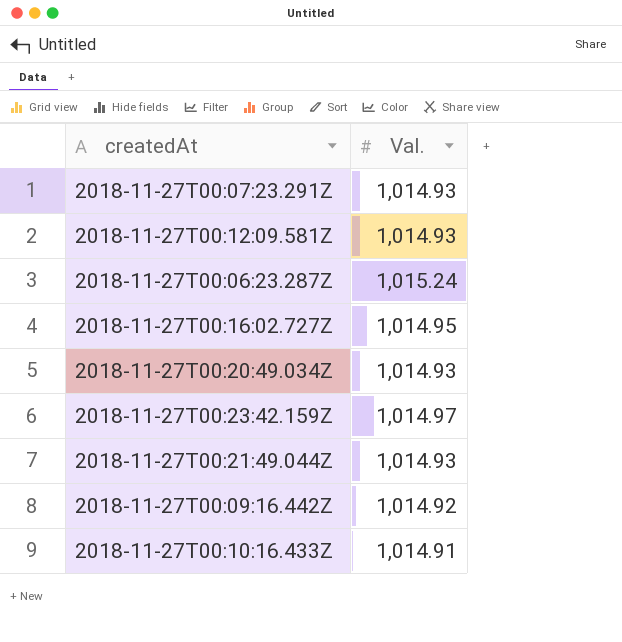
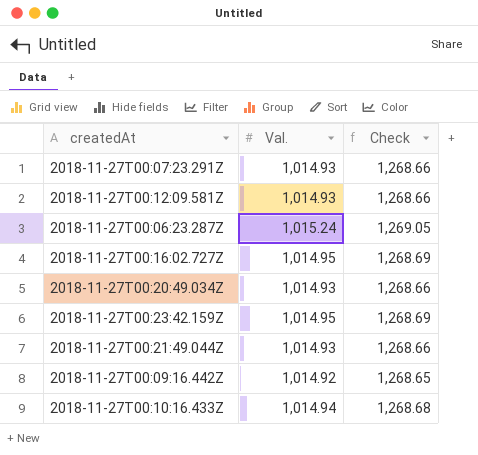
column Check | formula: none -> [Val.] * 1.25
2018-11-27T00:23:42.159Z | Val.: 1,014.97 -> 1,014.95
2018-11-27T00:10:16.433Z | Val.: 1,014.91 -> 1,014.94

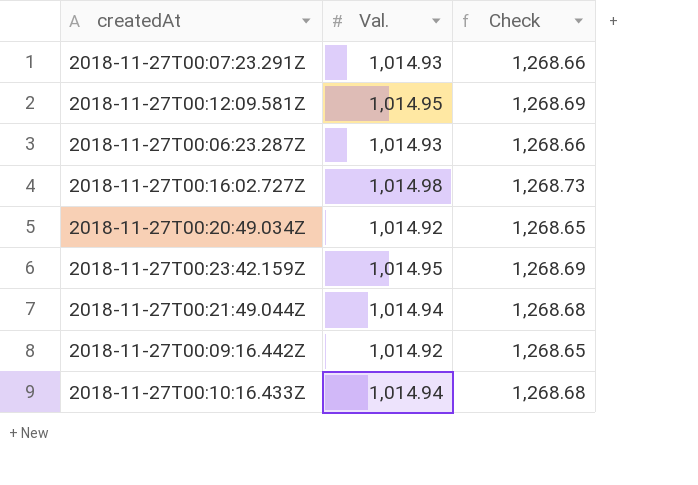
2018-11-27T00:12:09.581Z | Val.: 1,014.93 -> 1,014.95
2018-11-27T00:12:09.581Z | Check: 1,268.66 -> 1,268.69
2018-11-27T00:06:23.287Z | Val.: 1,015.24 -> 1,014.93
2018-11-27T00:06:23.287Z | Check: 1,269.05 -> 1,268.66
2018-11-27T00:16:02.727Z | Val.: 1,014.95 -> 1,014.98
2018-11-27T00:16:02.727Z | Check: 1,268.69 -> 1,268.73
2018-11-27T00:20:49.034Z | Val.: 1,014.93 -> 1,014.92
2018-11-27T00:20:49.034Z | Check: 1,268.66 -> 1,268.65
2018-11-27T00:21:49.044Z | Val.: 1,014.93 -> 1,014.94
2018-11-27T00:21:49.044Z | Check: 1,268.66 -> 1,268.68

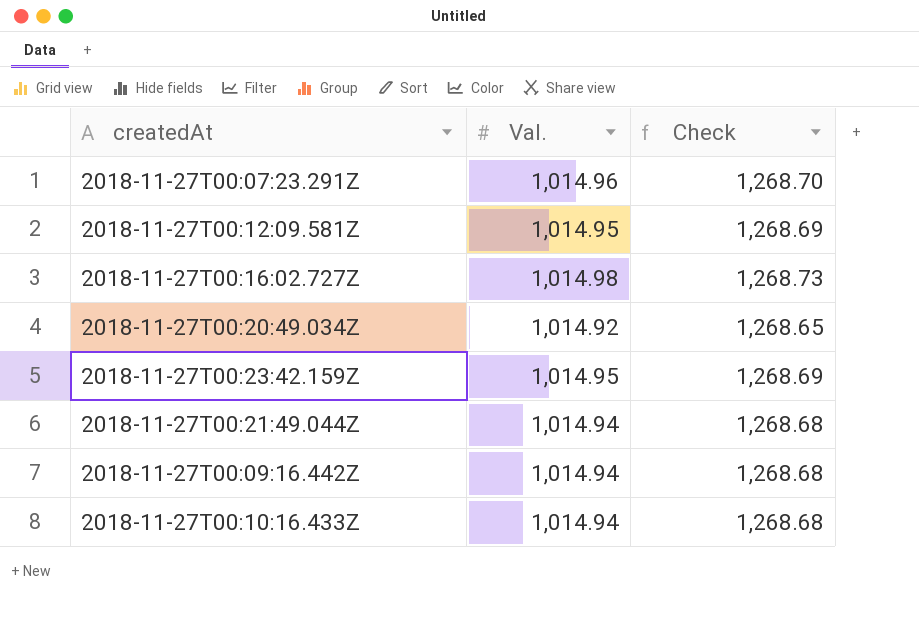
row 2018-11-27T00:06:23.287Z: 1,014.93 | 1,268.66 -> none
2018-11-27T00:07:23.291Z | Val.: 1,014.93 -> 1,014.96
2018-11-27T00:07:23.291Z | Check: 1,268.66 -> 1,268.70
2018-11-27T00:09:16.442Z | Val.: 1,014.92 -> 1,014.94
2018-11-27T00:09:16.442Z | Check: 1,268.65 -> 1,268.68

